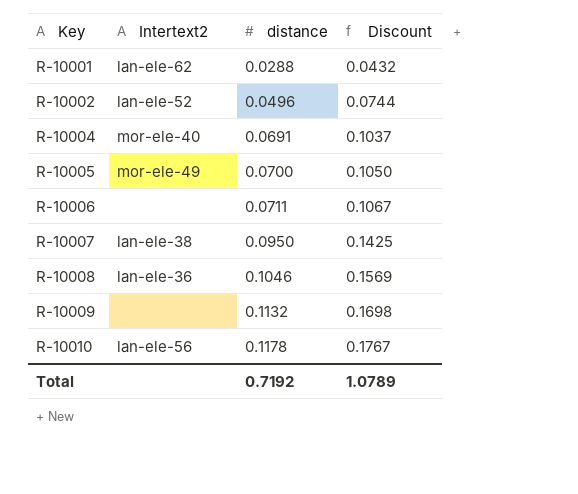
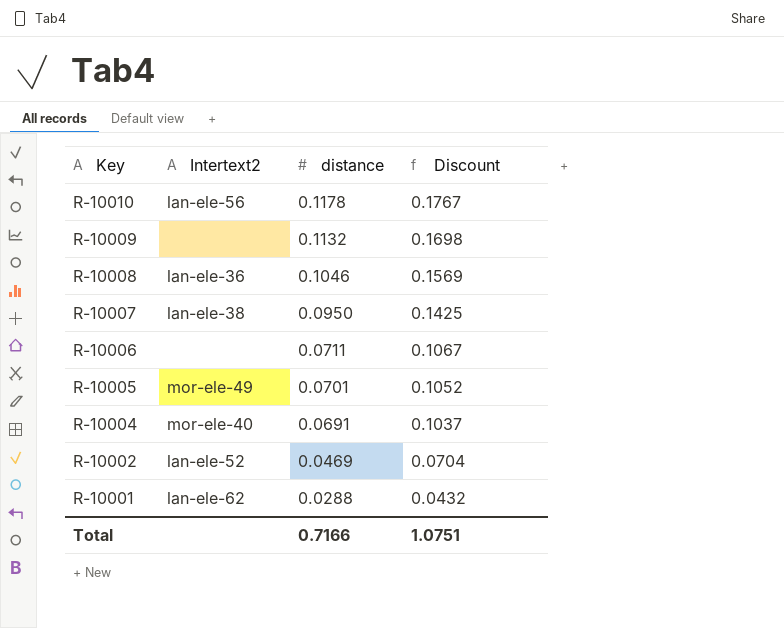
row order: Key ascending -> Key descending
R-10005 | distance: 0.0700 -> 0.0701
R-10005 | Discount: 0.1050 -> 0.1052
R-10002 | distance: 0.0496 -> 0.0469
R-10002 | Discount: 0.0744 -> 0.0704
Total | distance: 0.7192 -> 0.7166
Total | Discount: 1.0789 -> 1.0751

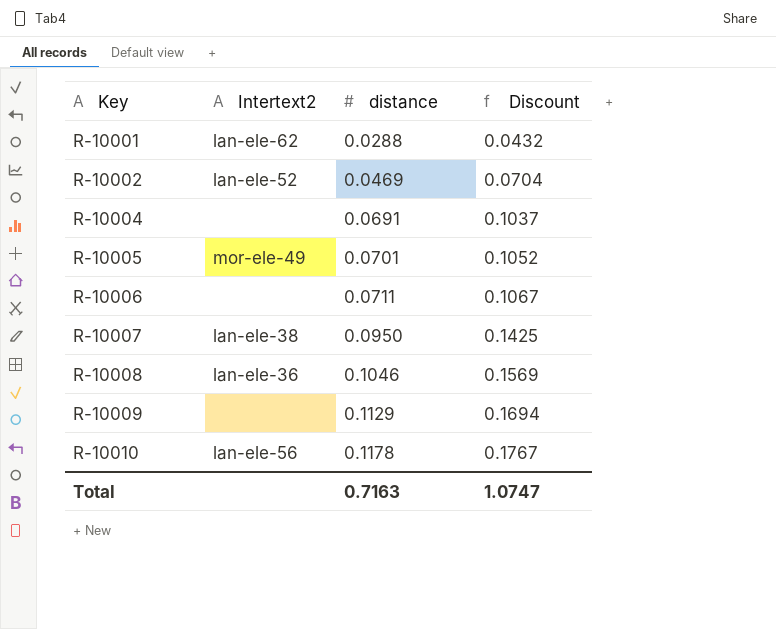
row order: Key descending -> Key ascending
R-10004 | Intertext2: mor-ele-40 -> none
R-10009 | distance: 0.1132 -> 0.1129
R-10009 | Discount: 0.1698 -> 0.1694
Total | distance: 0.7166 -> 0.7163
Total | Discount: 1.0751 -> 1.0747

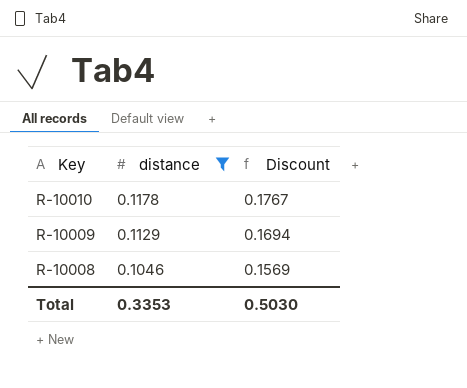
filter: none -> distance >= 0.1046
row order: Key ascending -> Key descending
column Intertext2 | position: 2 -> none
Total | distance: 0.7163 -> 0.3353
Total | Discount: 1.0747 -> 0.5030

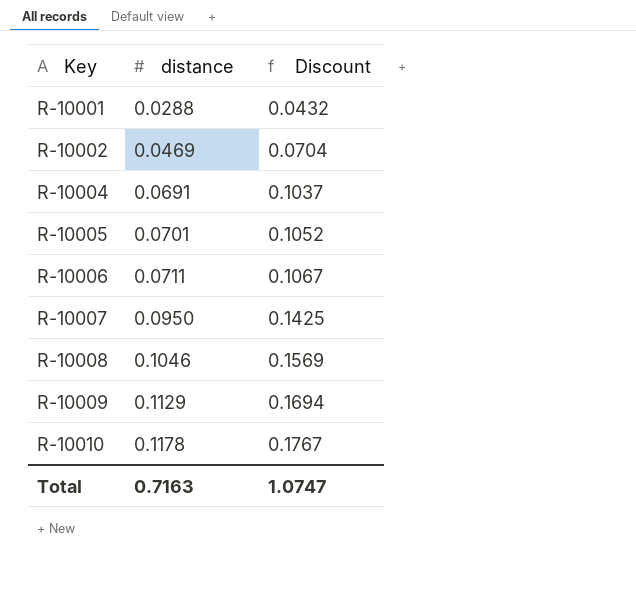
filter: distance >= 0.1046 -> none
row order: Key descending -> Key ascending
Total | distance: 0.3353 -> 0.7163
Total | Discount: 0.5030 -> 1.0747

